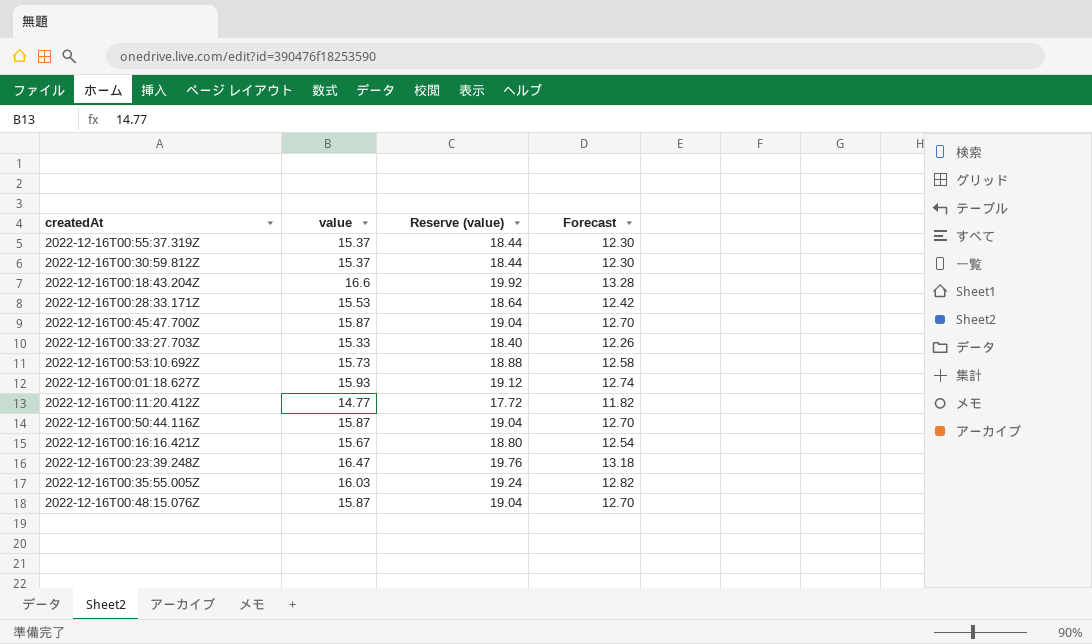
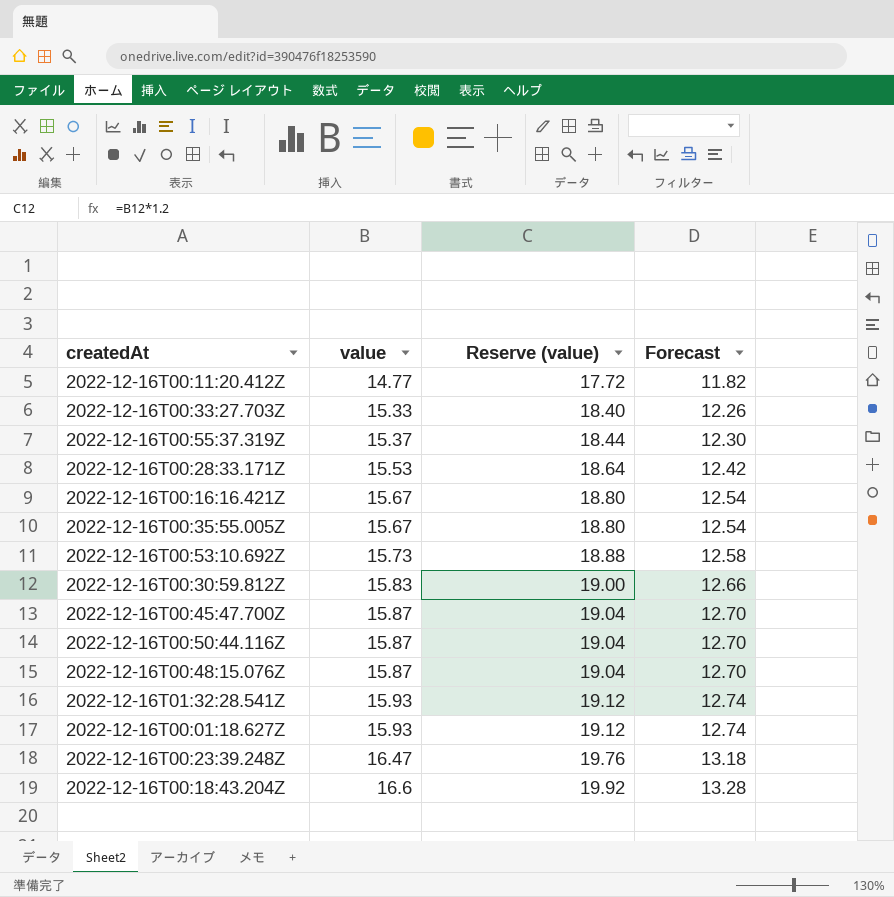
row order: none -> value ascending
2022-12-16T00:35:55.005Z | value: 16.03 -> 15.67
2022-12-16T00:35:55.005Z | Reserve (value): 19.24 -> 18.80
2022-12-16T00:35:55.005Z | Forecast: 12.82 -> 12.54
2022-12-16T00:30:59.812Z | value: 15.37 -> 15.83
2022-12-16T00:30:59.812Z | Reserve (value): 18.44 -> 19.00
2022-12-16T00:30:59.812Z | Forecast: 12.30 -> 12.66
row 2022-12-16T01:32:28.541Z: none -> 15.93 | 19.12 | 12.74

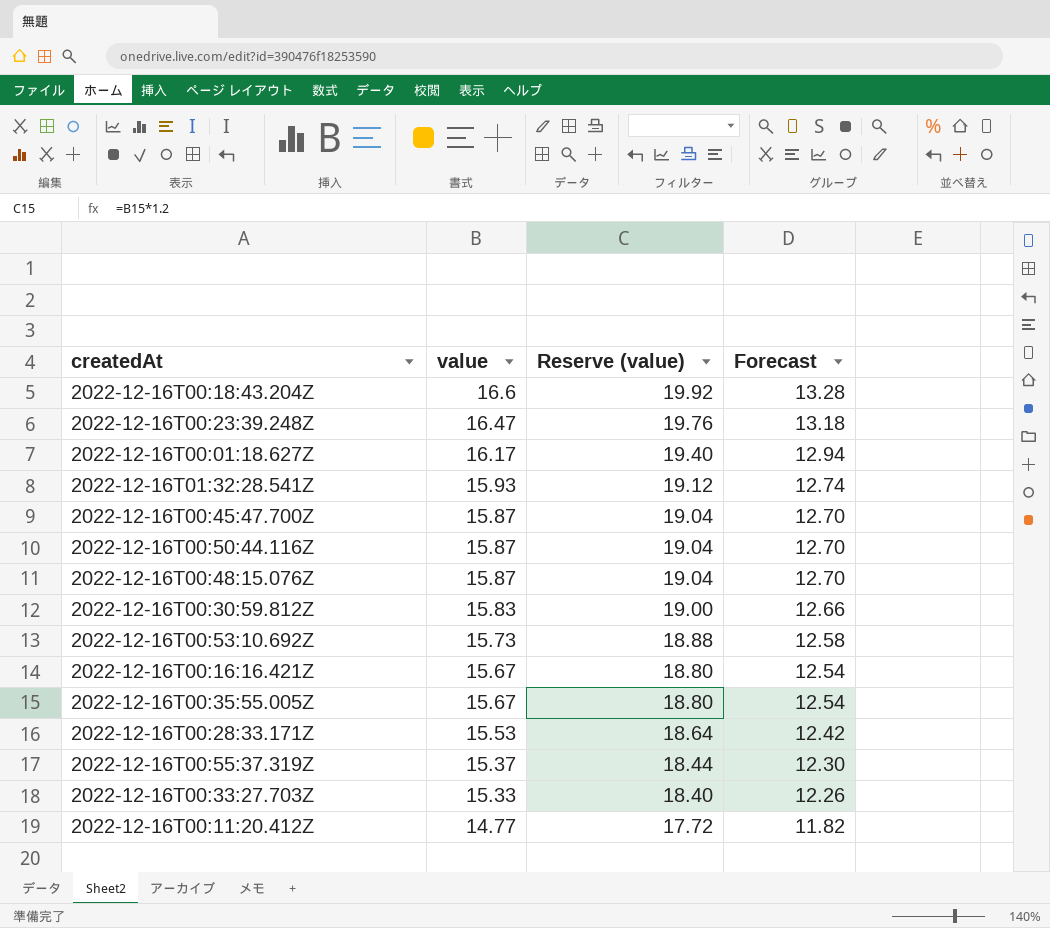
row order: value ascending -> value descending
2022-12-16T00:01:18.627Z | value: 15.93 -> 16.17
2022-12-16T00:01:18.627Z | Reserve (value): 19.12 -> 19.40
2022-12-16T00:01:18.627Z | Forecast: 12.74 -> 12.94

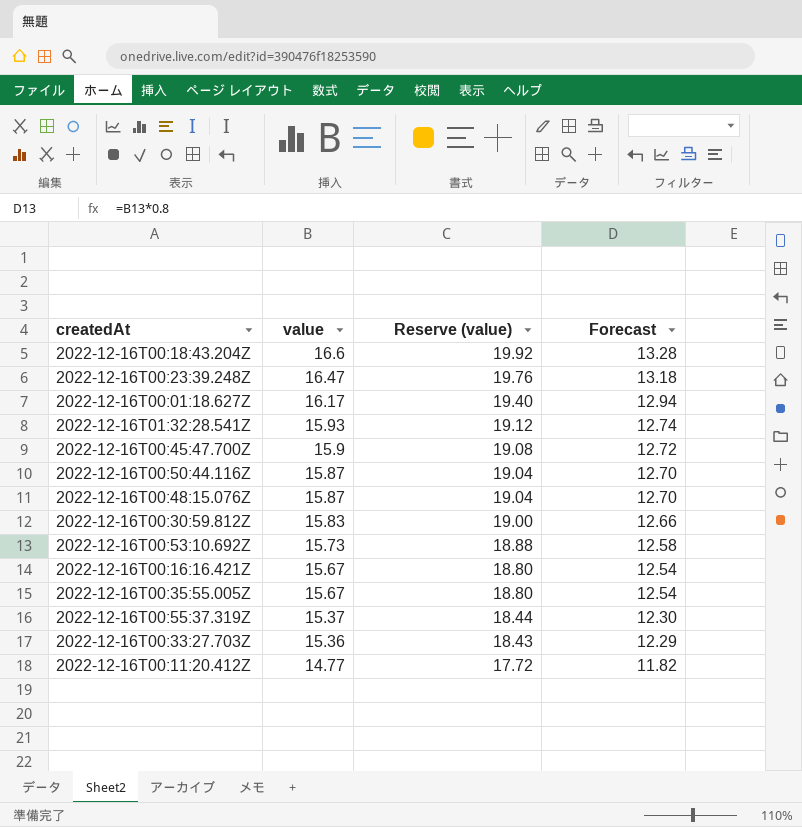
row 2022-12-16T00:28:33.171Z: 15.53 | 18.64 | 12.42 -> none
2022-12-16T00:45:47.700Z | value: 15.87 -> 15.9
2022-12-16T00:45:47.700Z | Reserve (value): 19.04 -> 19.08
2022-12-16T00:45:47.700Z | Forecast: 12.70 -> 12.72
2022-12-16T00:33:27.703Z | value: 15.33 -> 15.36
2022-12-16T00:33:27.703Z | Reserve (value): 18.40 -> 18.43
2022-12-16T00:33:27.703Z | Forecast: 12.26 -> 12.29

